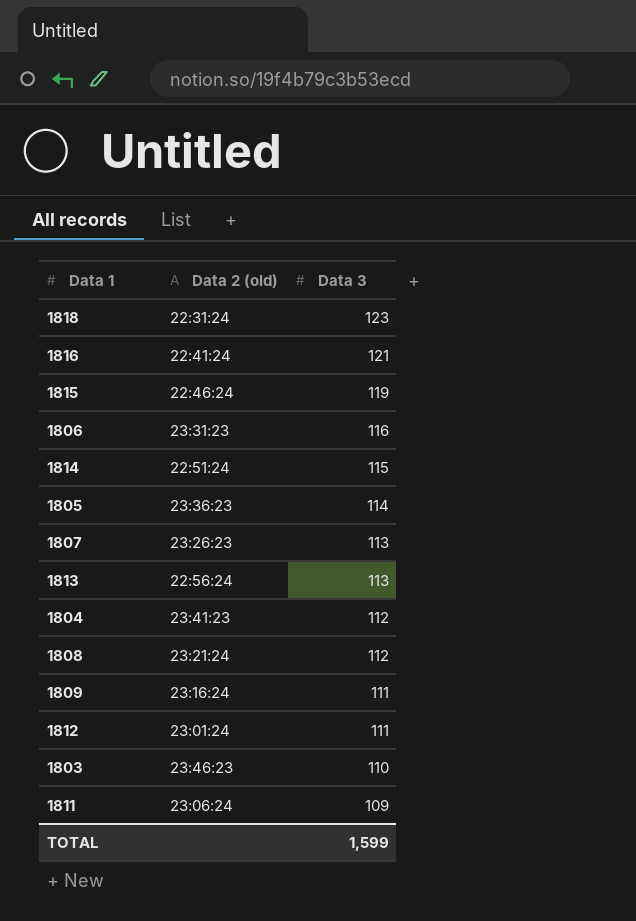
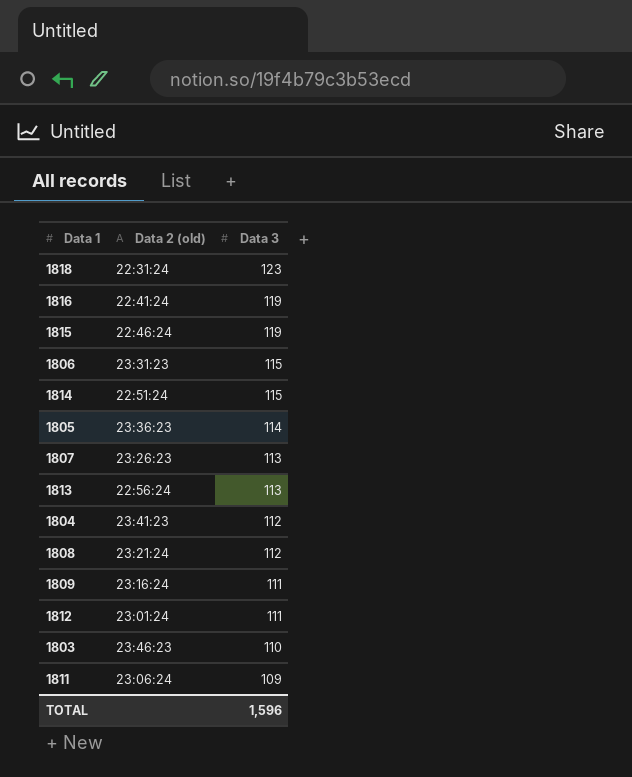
1816 | Data 3: 121 -> 119
1806 | Data 3: 116 -> 115
TOTAL | Data 3: 1,599 -> 1,596

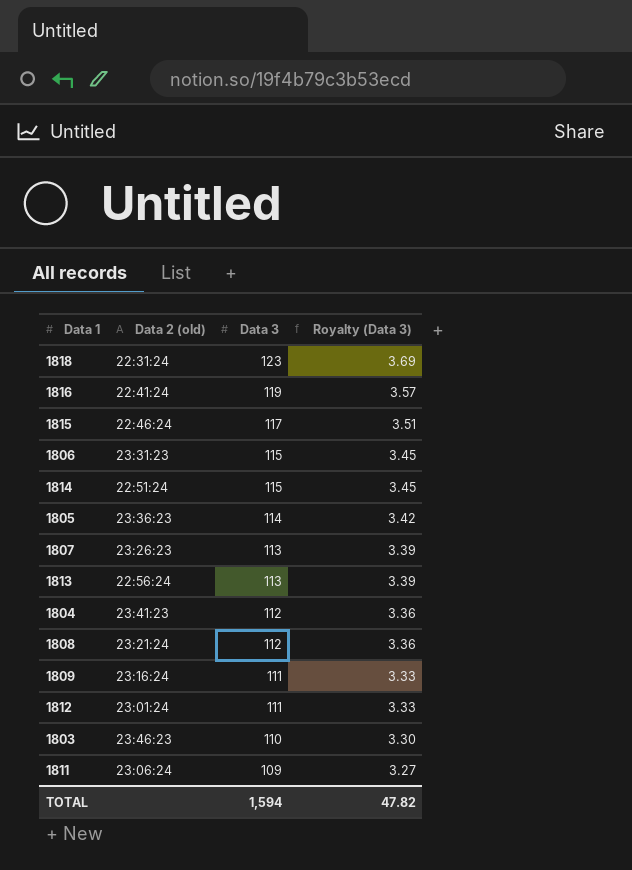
column Royalty (Data 3) | formula: none -> [Data 3] * 0.03
1815 | Data 3: 119 -> 117
TOTAL | Data 3: 1,596 -> 1,594

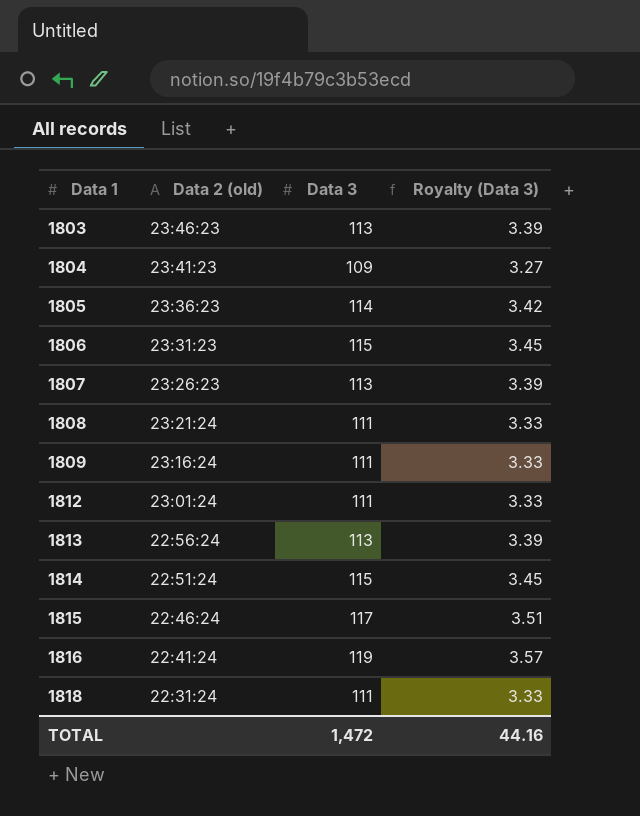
row order: Data 3 descending -> Data 1 ascending
row 1811: 23:06:24 | 109 | 3.27 -> none
1803 | Data 3: 110 -> 113
1803 | Royalty (Data 3): 3.30 -> 3.39
1804 | Data 3: 112 -> 109
1804 | Royalty (Data 3): 3.36 -> 3.27
1808 | Data 3: 112 -> 111
1808 | Royalty (Data 3): 3.36 -> 3.33
1818 | Data 3: 123 -> 111
1818 | Royalty (Data 3): 3.69 -> 3.33
TOTAL | Data 3: 1,594 -> 1,472
TOTAL | Royalty (Data 3): 47.82 -> 44.16

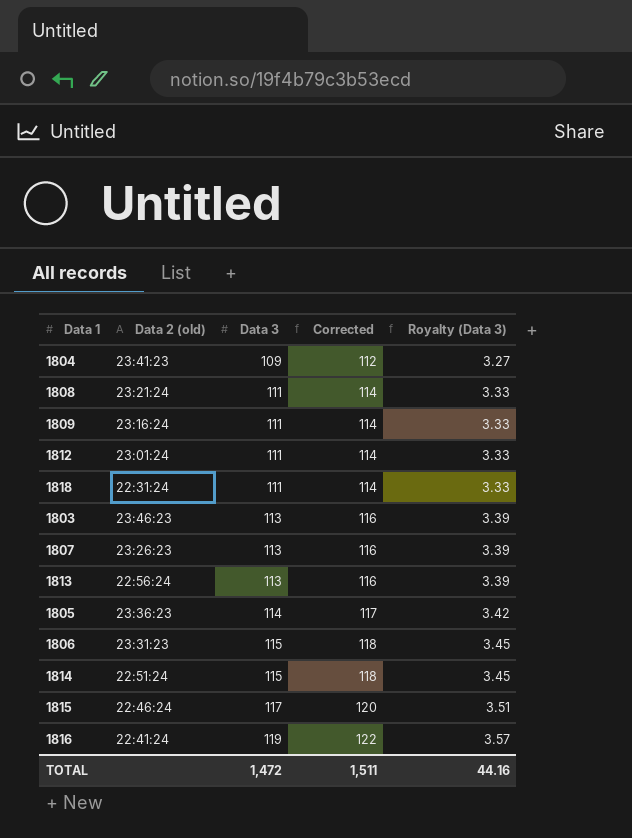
row order: Data 1 ascending -> Data 3 ascending
column Corrected | formula: none -> [Data 3] + 3

